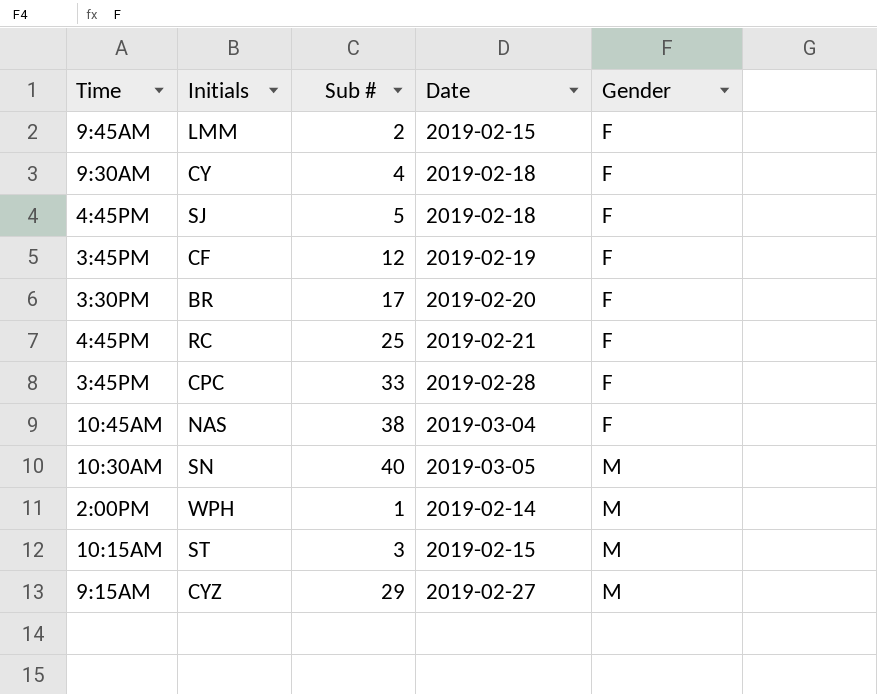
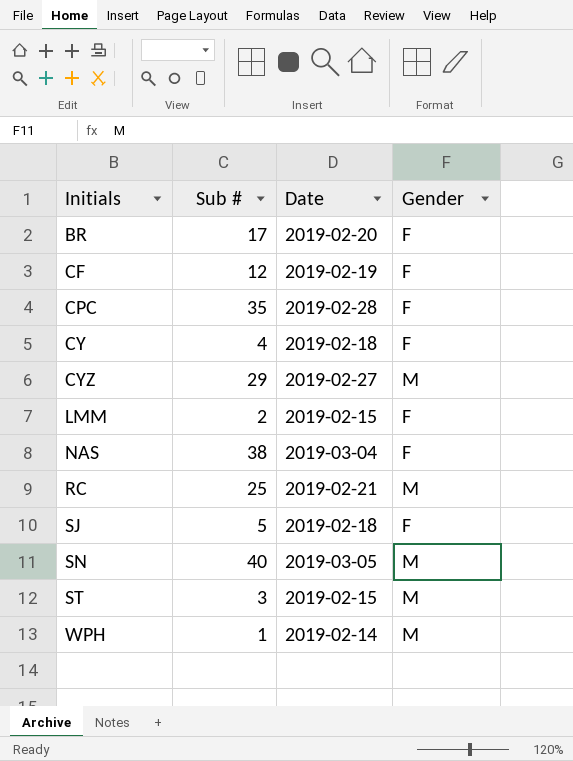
row order: Gender ascending -> Initials ascending
column Time | position: 1 -> none
CPC | Sub #: 33 -> 35
RC | Gender: F -> M

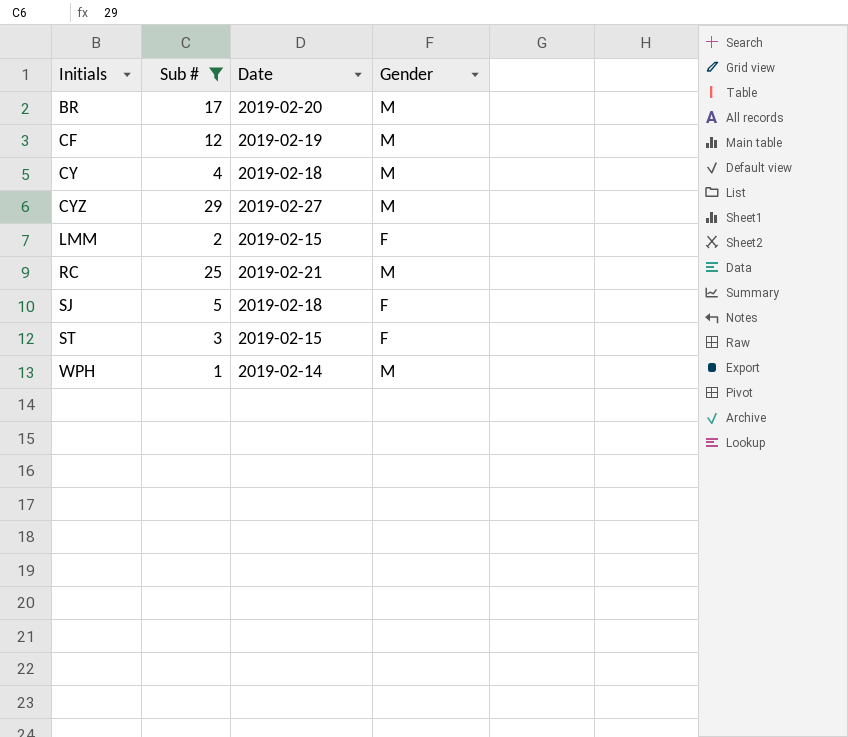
filter: none -> Sub # <= 29
BR | Gender: F -> M
CF | Gender: F -> M
CY | Gender: F -> M
ST | Gender: M -> F

